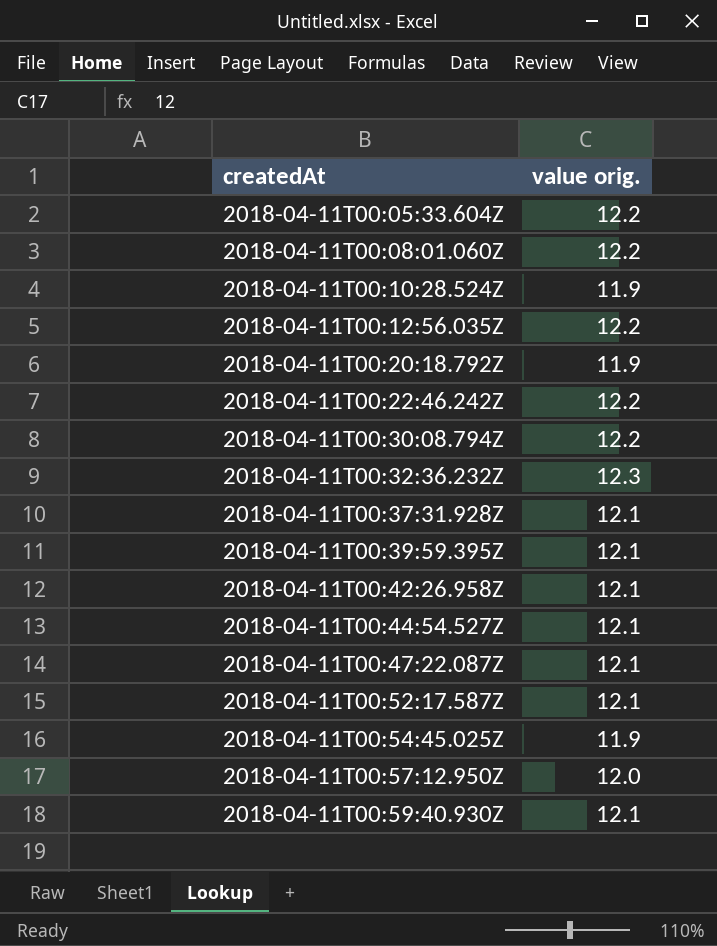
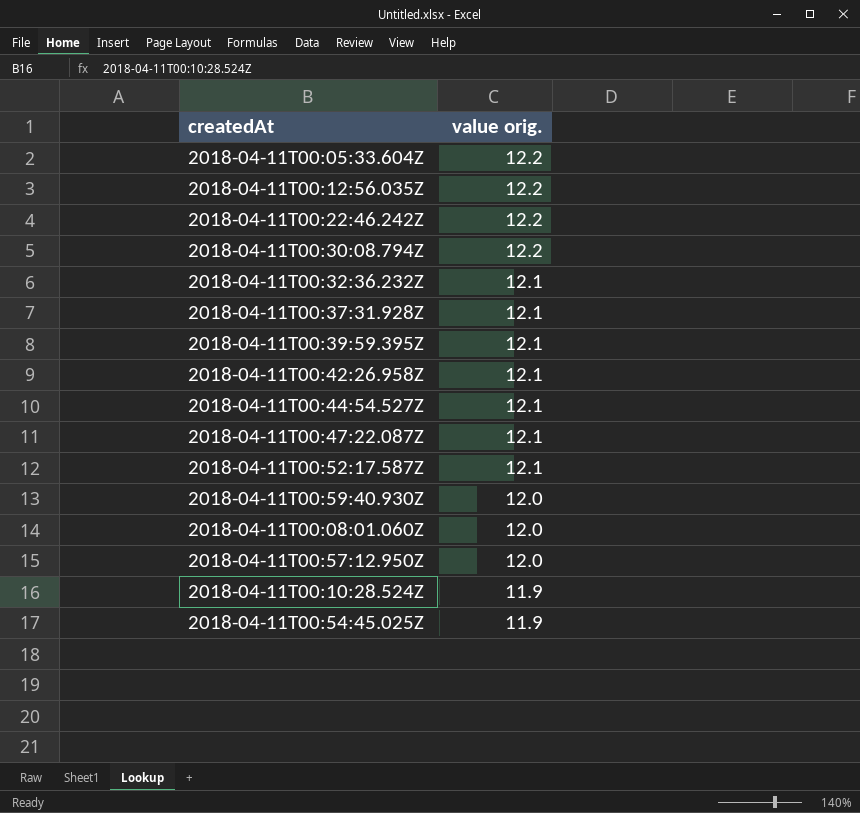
row order: createdAt ascending -> value orig. descending
row 2018-04-11T00:20:18.792Z: 11.9 -> none
2018-04-11T00:32:36.232Z | value orig.: 12.3 -> 12.1
2018-04-11T00:59:40.930Z | value orig.: 12.1 -> 12.0
2018-04-11T00:08:01.060Z | value orig.: 12.2 -> 12.0

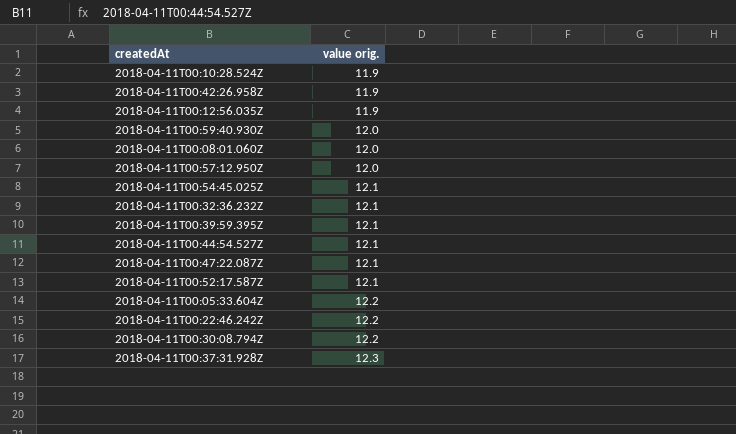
row order: value orig. descending -> value orig. ascending
2018-04-11T00:42:26.958Z | value orig.: 12.1 -> 11.9
2018-04-11T00:12:56.035Z | value orig.: 12.2 -> 11.9
2018-04-11T00:54:45.025Z | value orig.: 11.9 -> 12.1
2018-04-11T00:37:31.928Z | value orig.: 12.1 -> 12.3

